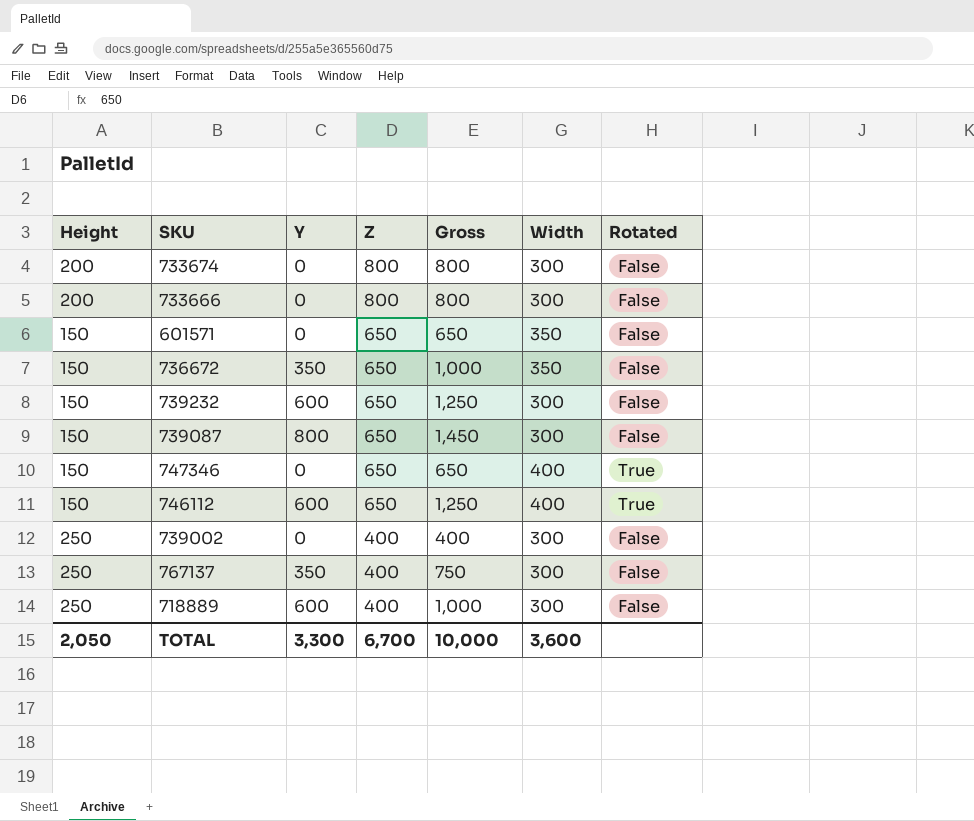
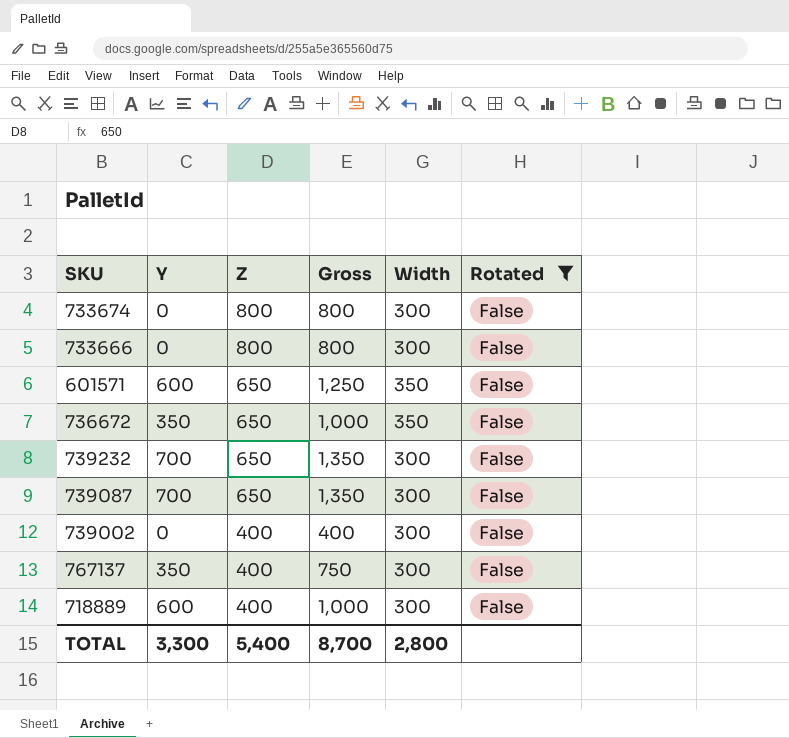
filter: none -> Rotated = False
column Height | position: 1 -> none
601571 | Y: 0 -> 600
601571 | Gross: 650 -> 1,250
739232 | Y: 600 -> 700
739232 | Gross: 1,250 -> 1,350
739087 | Y: 800 -> 700
739087 | Gross: 1,450 -> 1,350
TOTAL | Z: 6,700 -> 5,400
TOTAL | Gross: 10,000 -> 8,700
TOTAL | Width: 3,600 -> 2,800

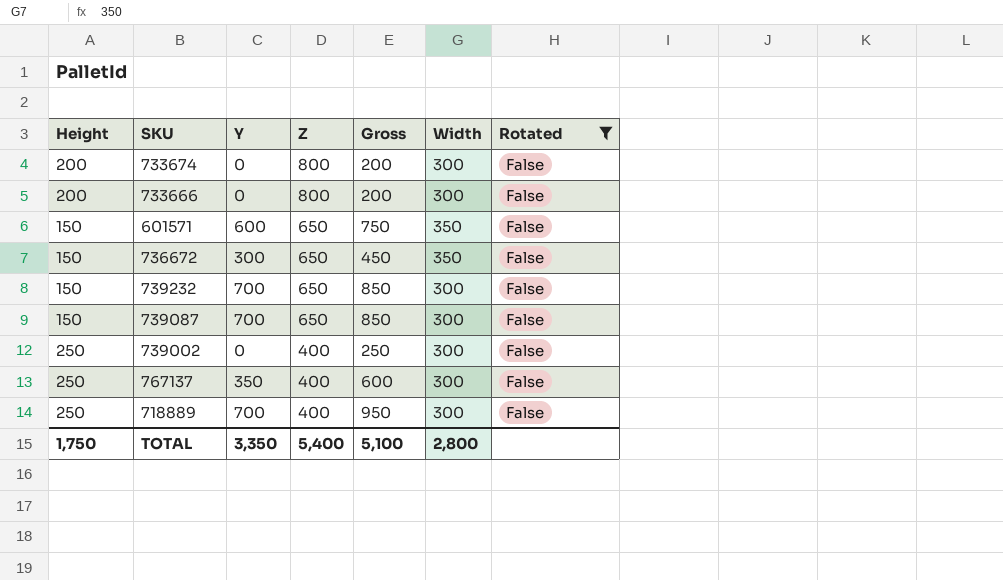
column Height | position: none -> 1
column Gross | formula: [Y] + [Z] -> [Height] + [Y]
736672 | Y: 350 -> 300
718889 | Y: 600 -> 700
TOTAL | Y: 3,300 -> 3,350
TOTAL | Gross: 8,700 -> 5,100

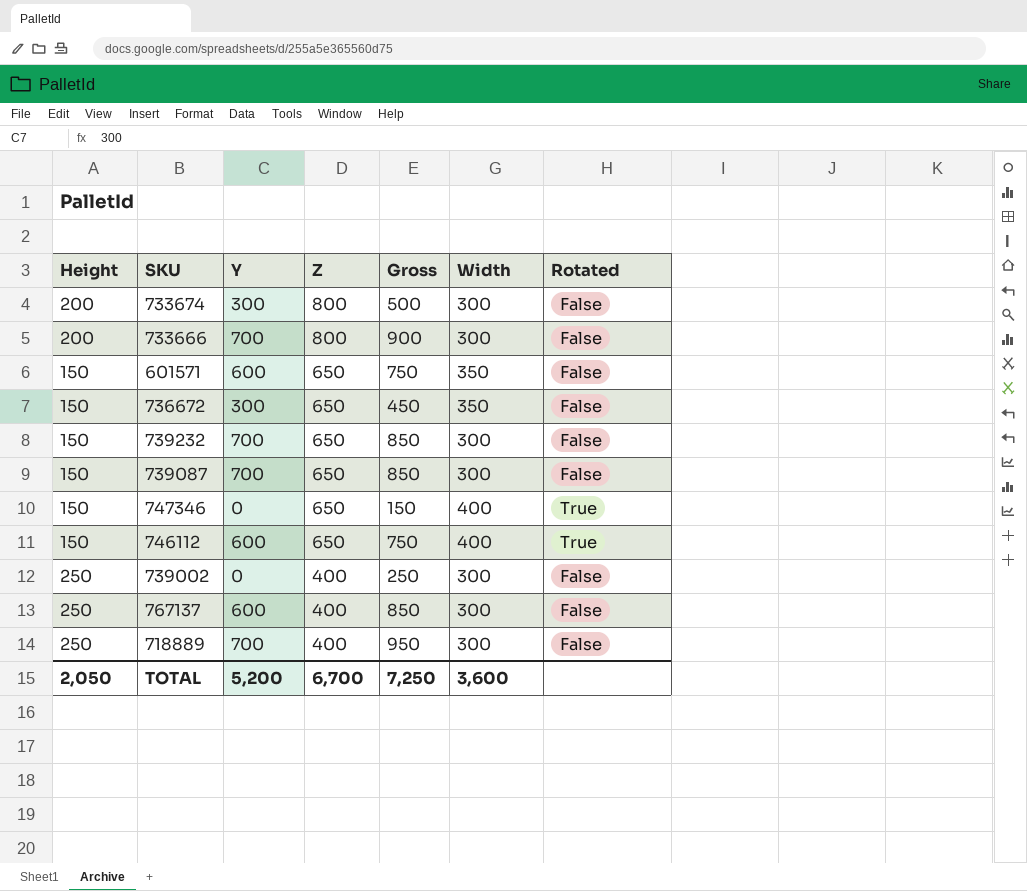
filter: Rotated = False -> none
733674 | Y: 0 -> 300
733674 | Gross: 200 -> 500
733666 | Y: 0 -> 700
733666 | Gross: 200 -> 900
767137 | Y: 350 -> 600
767137 | Gross: 600 -> 850
TOTAL | Height: 1,750 -> 2,050
TOTAL | Y: 3,350 -> 5,200
TOTAL | Z: 5,400 -> 6,700
TOTAL | Gross: 5,100 -> 7,250
TOTAL | Width: 2,800 -> 3,600

